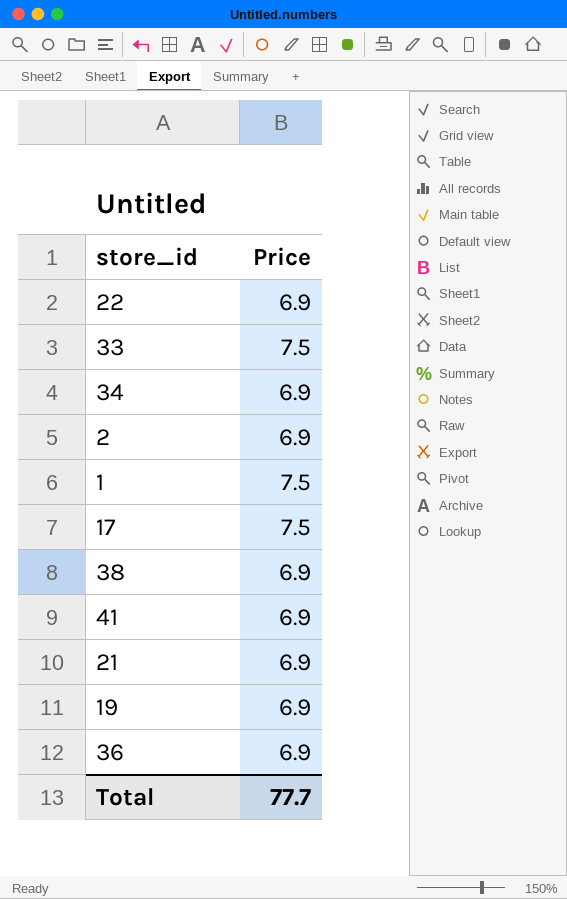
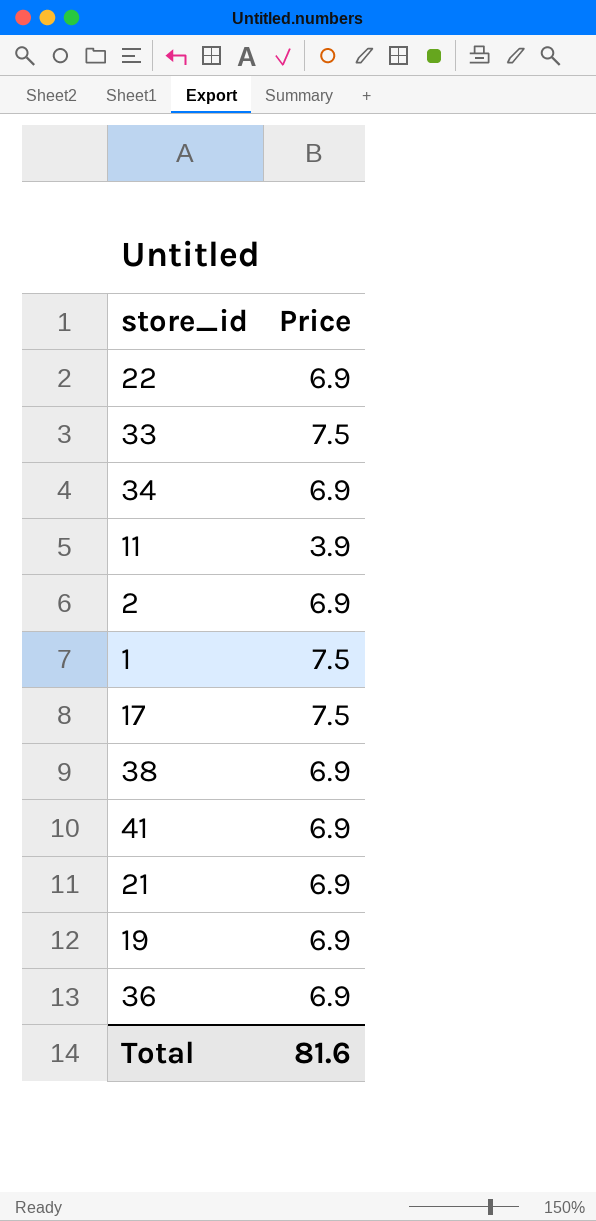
row 11: none -> 3.9
Total | Price: 77.7 -> 81.6

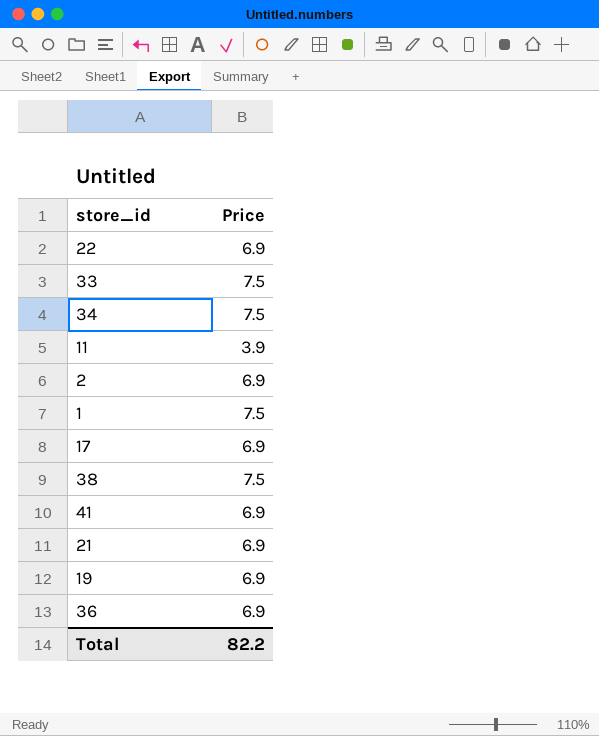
34 | Price: 6.9 -> 7.5
17 | Price: 7.5 -> 6.9
38 | Price: 6.9 -> 7.5
Total | Price: 81.6 -> 82.2

